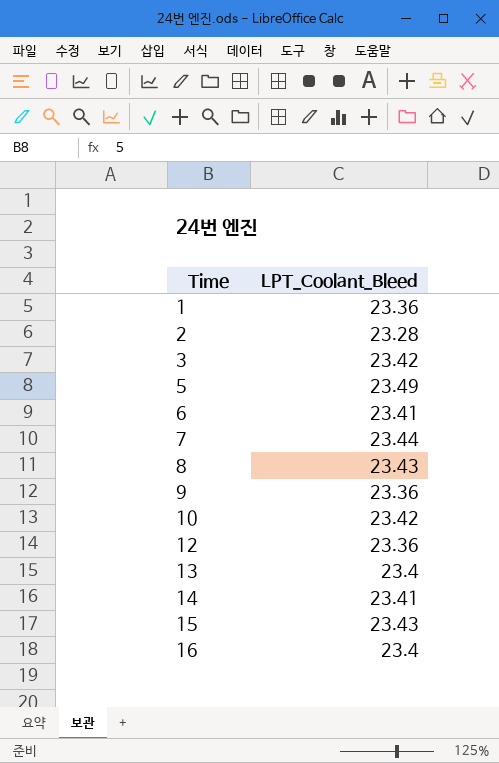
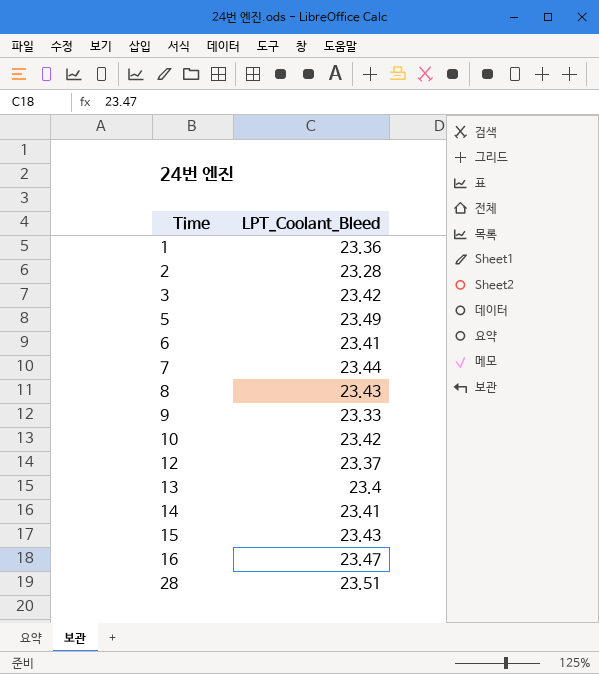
9 | LPT_Coolant_Bleed: 23.36 -> 23.33
12 | LPT_Coolant_Bleed: 23.36 -> 23.37
16 | LPT_Coolant_Bleed: 23.4 -> 23.47
row 28: none -> 23.51

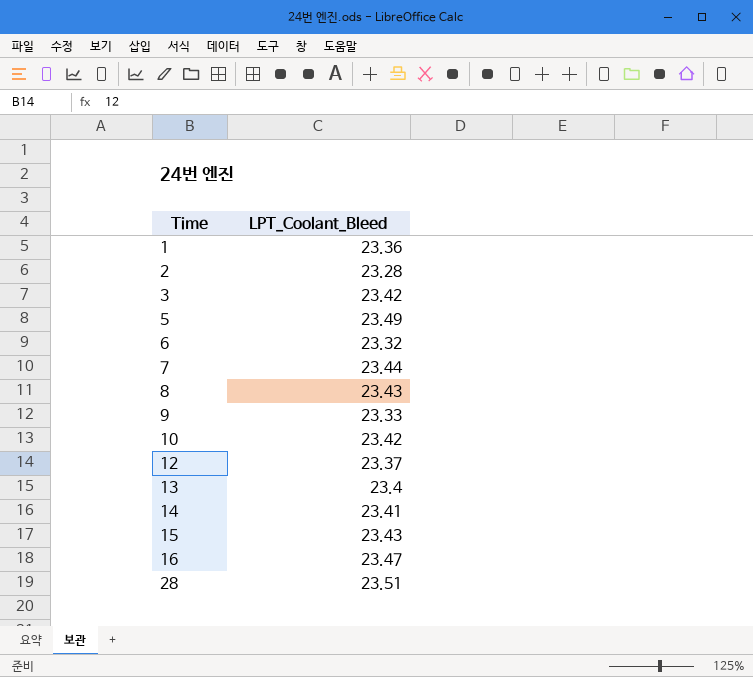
6 | LPT_Coolant_Bleed: 23.41 -> 23.32

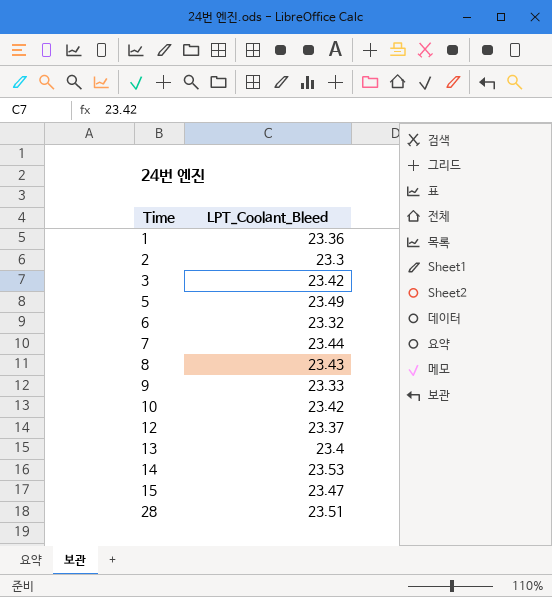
row 16: 23.47 -> none
2 | LPT_Coolant_Bleed: 23.28 -> 23.3
14 | LPT_Coolant_Bleed: 23.41 -> 23.53
15 | LPT_Coolant_Bleed: 23.43 -> 23.47

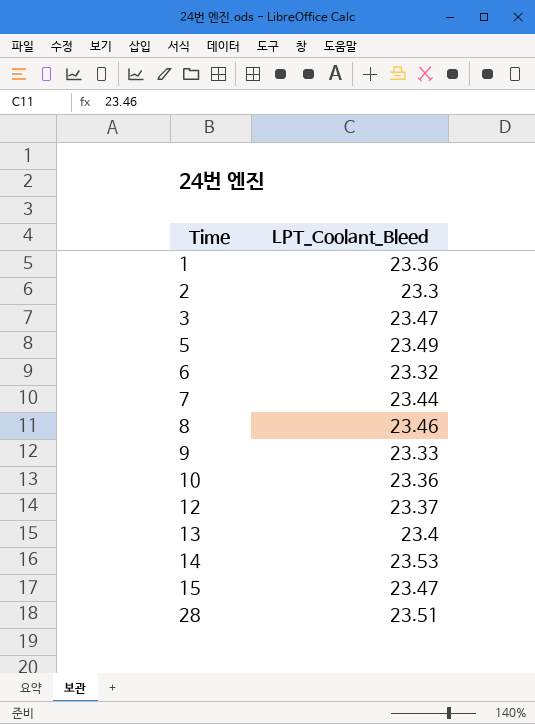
3 | LPT_Coolant_Bleed: 23.42 -> 23.47
8 | LPT_Coolant_Bleed: 23.43 -> 23.46
10 | LPT_Coolant_Bleed: 23.42 -> 23.36

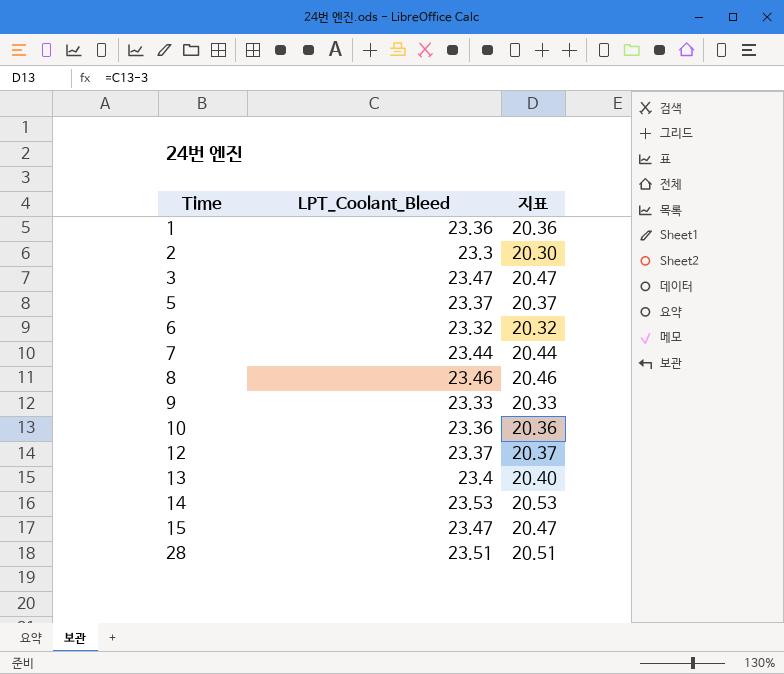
column 지표 | formula: none -> [LPT_Coolant_Bleed] - 3
5 | LPT_Coolant_Bleed: 23.49 -> 23.37

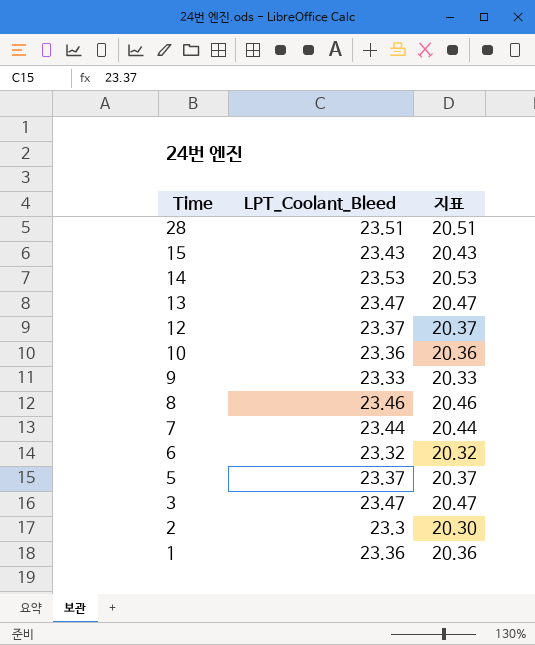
row order: Time ascending -> Time descending
15 | LPT_Coolant_Bleed: 23.47 -> 23.43
15 | 지표: 20.47 -> 20.43
13 | LPT_Coolant_Bleed: 23.4 -> 23.47
13 | 지표: 20.40 -> 20.47

